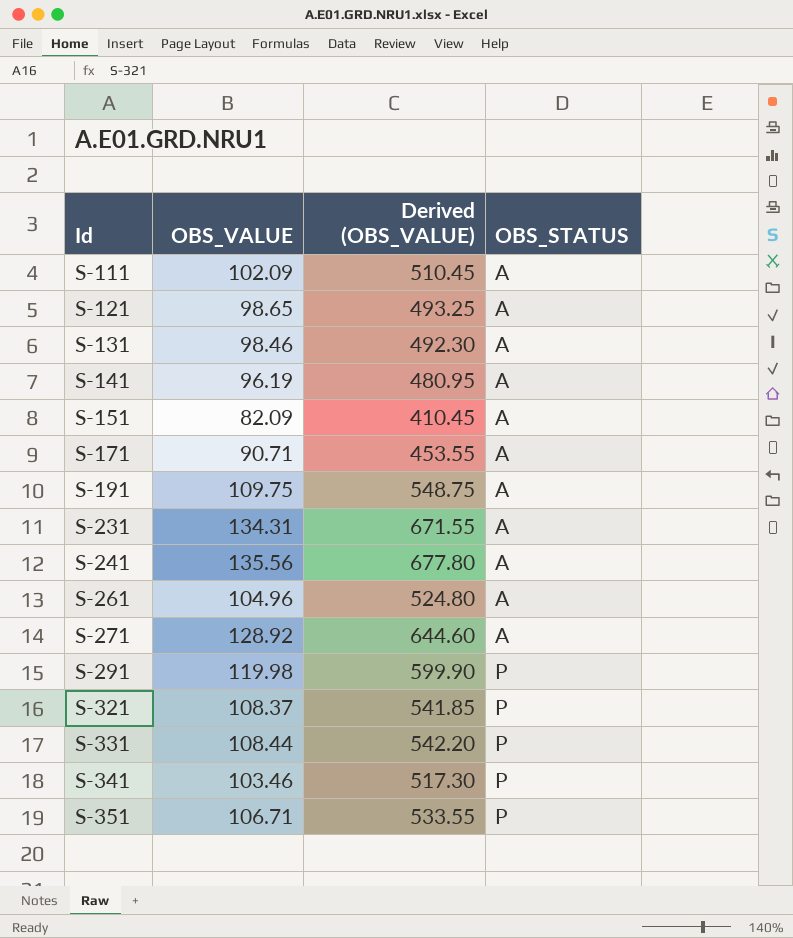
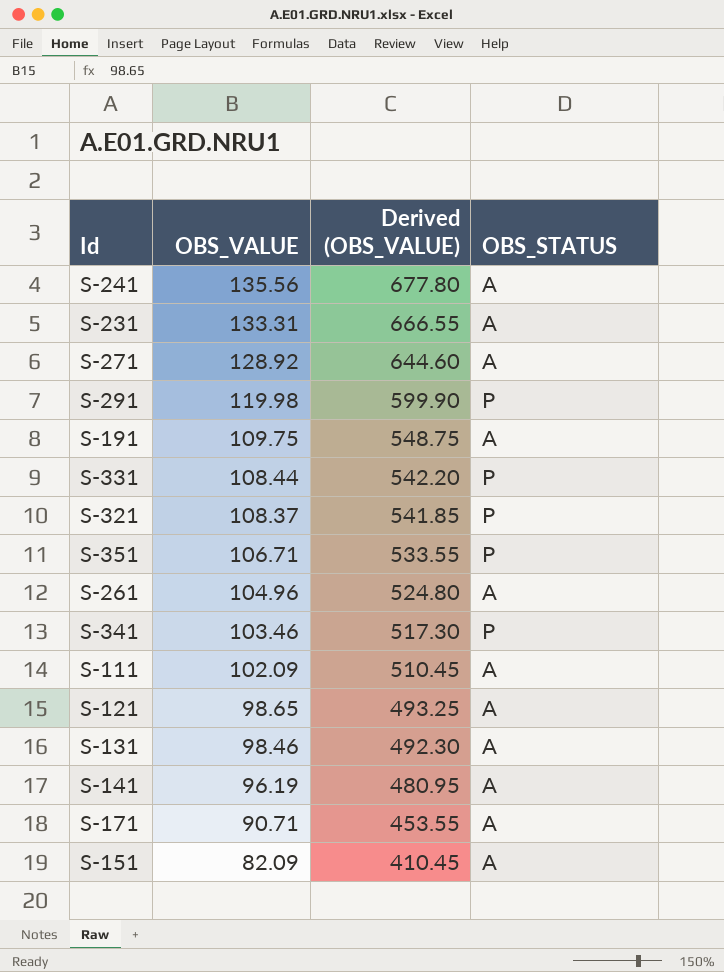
row order: Id ascending -> OBS_VALUE descending
S-231 | OBS_VALUE: 134.31 -> 133.31
S-231 | Derived (OBS_VALUE): 671.55 -> 666.55

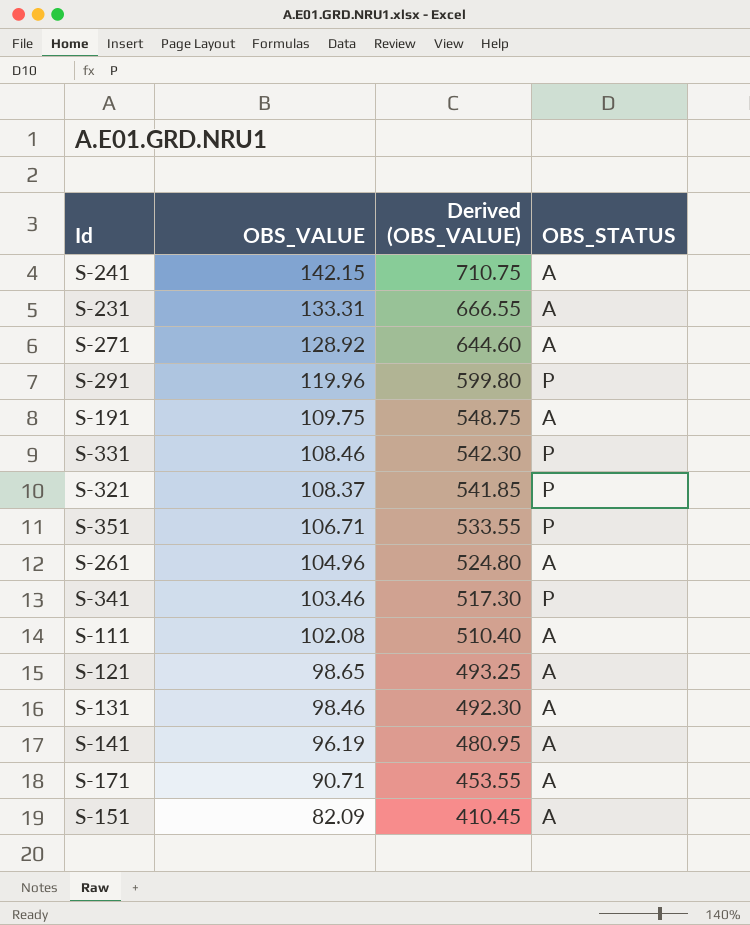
S-241 | OBS_VALUE: 135.56 -> 142.15
S-241 | Derived (OBS_VALUE): 677.80 -> 710.75
S-291 | OBS_VALUE: 119.98 -> 119.96
S-291 | Derived (OBS_VALUE): 599.90 -> 599.80
S-331 | OBS_VALUE: 108.44 -> 108.46
S-331 | Derived (OBS_VALUE): 542.20 -> 542.30
S-111 | OBS_VALUE: 102.09 -> 102.08
S-111 | Derived (OBS_VALUE): 510.45 -> 510.40

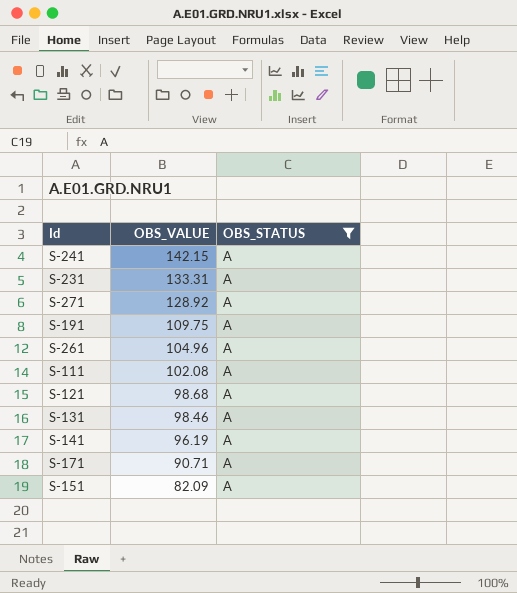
filter: none -> OBS_STATUS = A
column Derived (OBS_VALUE) | formula: [OBS_VALUE] * 5 -> none
S-121 | OBS_VALUE: 98.65 -> 98.68

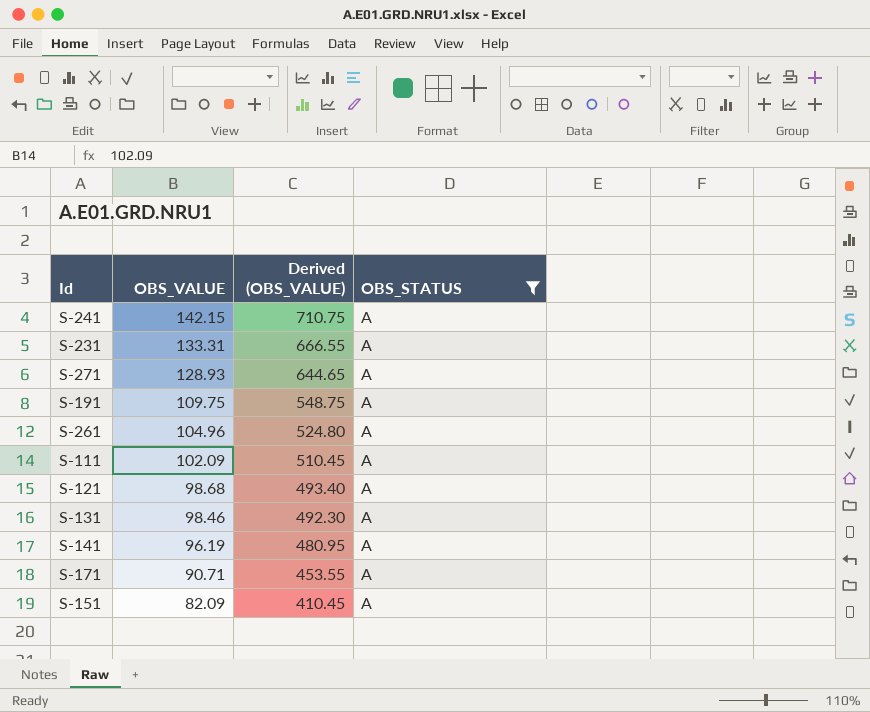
column Derived (OBS_VALUE) | formula: none -> [OBS_VALUE] * 5
S-271 | OBS_VALUE: 128.92 -> 128.93
S-111 | OBS_VALUE: 102.08 -> 102.09

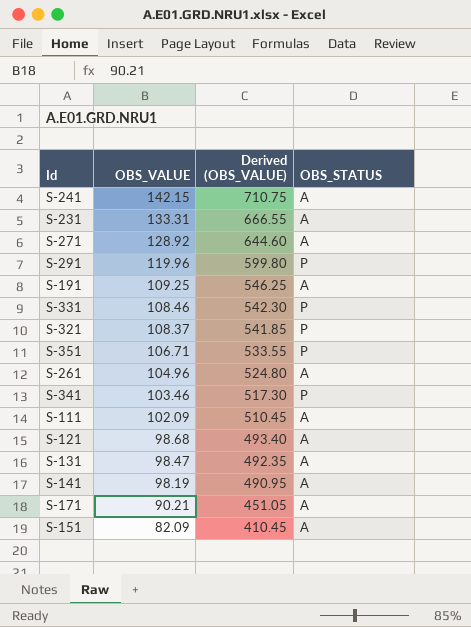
filter: OBS_STATUS = A -> none
S-271 | OBS_VALUE: 128.93 -> 128.92
S-271 | Derived (OBS_VALUE): 644.65 -> 644.60
S-191 | OBS_VALUE: 109.75 -> 109.25
S-191 | Derived (OBS_VALUE): 548.75 -> 546.25
S-131 | OBS_VALUE: 98.46 -> 98.47
S-131 | Derived (OBS_VALUE): 492.30 -> 492.35
S-141 | OBS_VALUE: 96.19 -> 98.19
S-141 | Derived (OBS_VALUE): 480.95 -> 490.95
S-171 | OBS_VALUE: 90.71 -> 90.21
S-171 | Derived (OBS_VALUE): 453.55 -> 451.05

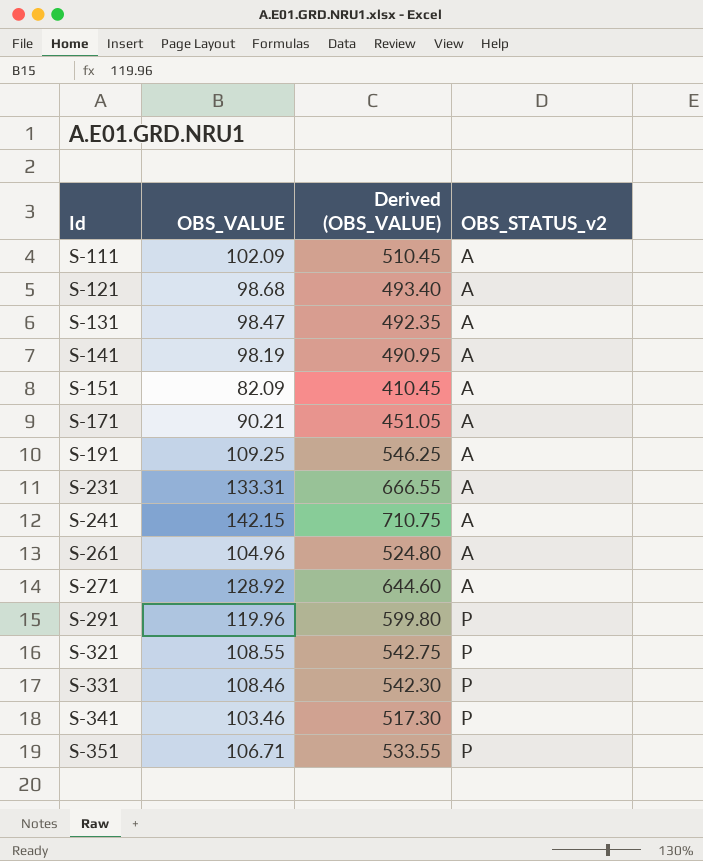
row order: OBS_VALUE descending -> Id ascending
column name: OBS_STATUS -> OBS_STATUS_v2
S-321 | OBS_VALUE: 108.37 -> 108.55
S-321 | Derived (OBS_VALUE): 541.85 -> 542.75

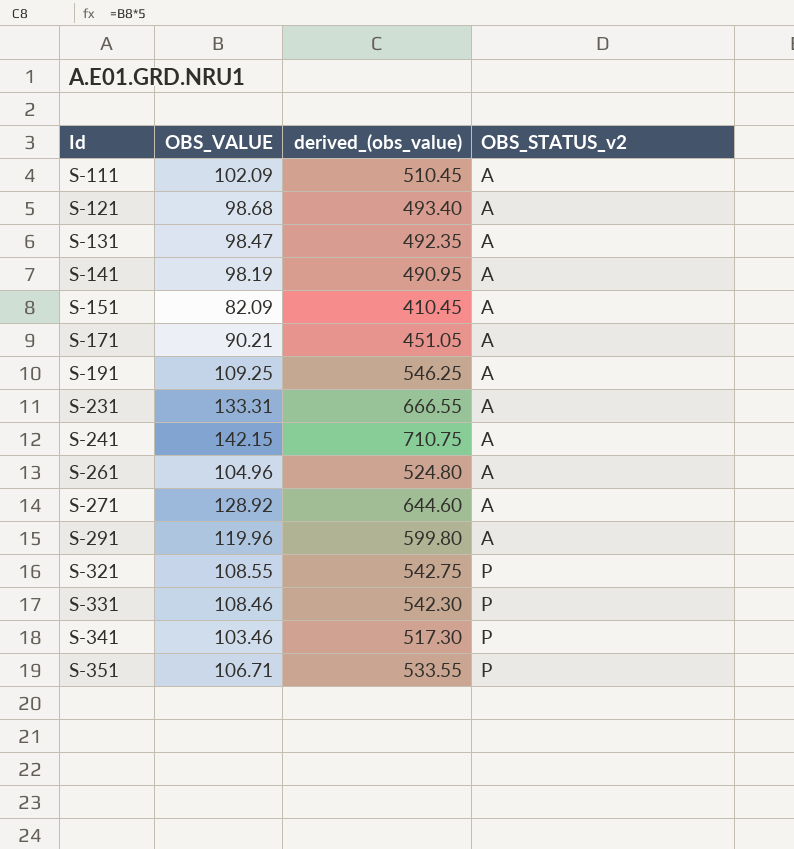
column name: Derived (OBS_VALUE) -> derived_(obs_value)
S-291 | OBS_STATUS_v2: P -> A

